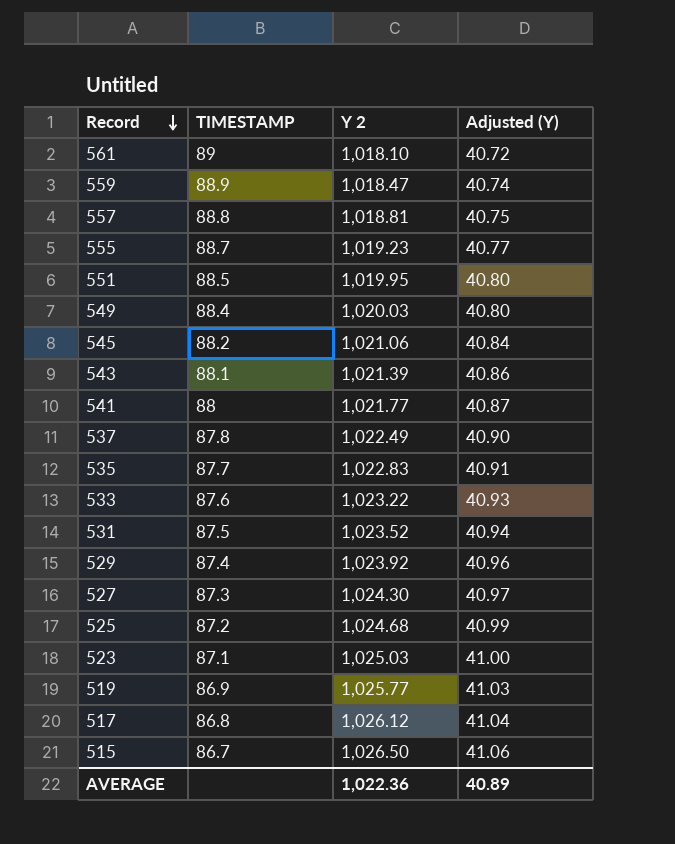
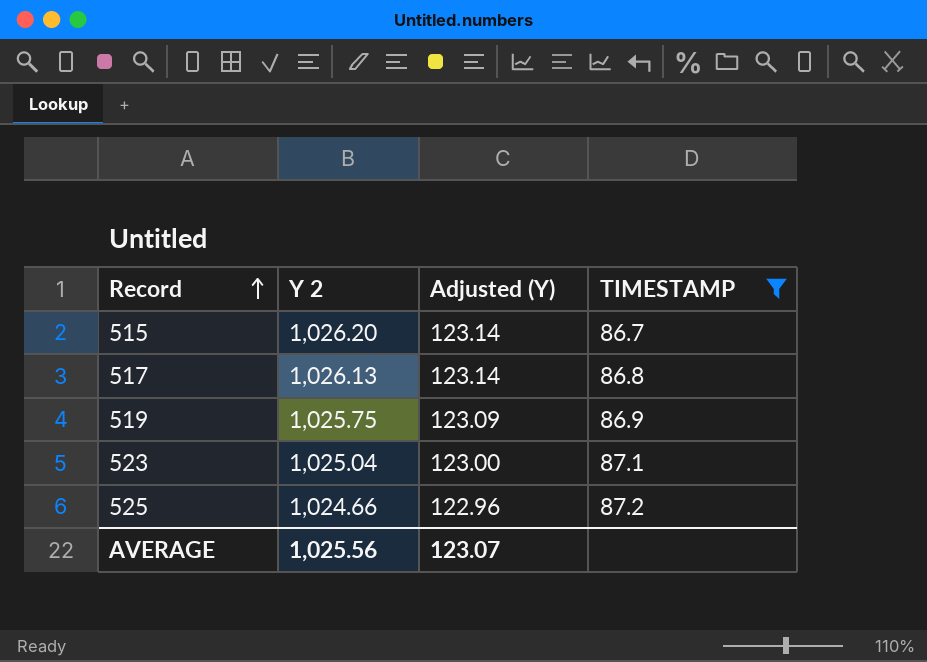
filter: none -> TIMESTAMP <= 87.2
row order: Record descending -> Record ascending
column Adjusted (Y) | formula: [Y 2] * 0.04 -> [Y 2] * 0.12
column TIMESTAMP | position: 2 -> 4
515 | Y 2: 1,026.50 -> 1,026.20
517 | Y 2: 1,026.12 -> 1,026.13
519 | Y 2: 1,025.77 -> 1,025.75
523 | Y 2: 1,025.03 -> 1,025.04
525 | Y 2: 1,024.68 -> 1,024.66
AVERAGE | Y 2: 1,022.36 -> 1,025.56
AVERAGE | Adjusted (Y): 40.89 -> 123.07

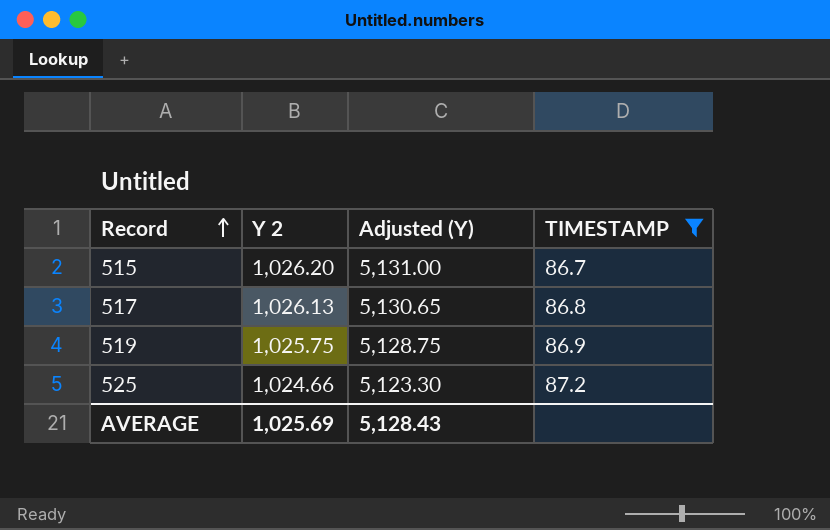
column Adjusted (Y) | formula: [Y 2] * 0.12 -> [Y 2] * 5
row 523: 1,025.04 | 123.00 | 87.1 -> none
AVERAGE | Y 2: 1,025.56 -> 1,025.69
AVERAGE | Adjusted (Y): 123.07 -> 5,128.43

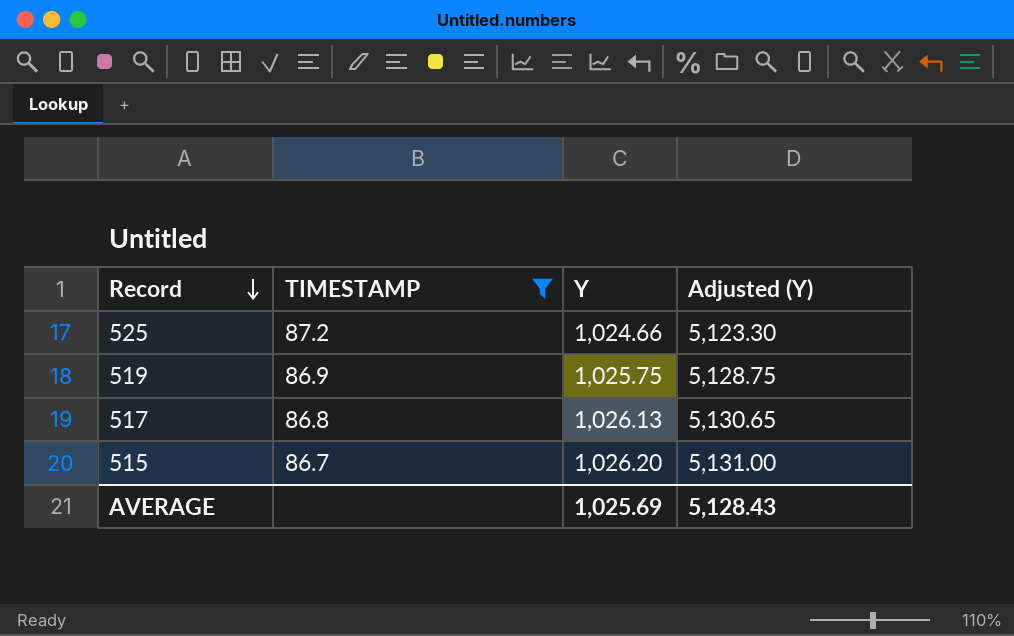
row order: Record ascending -> Record descending
column TIMESTAMP | position: 4 -> 2
column name: Y 2 -> Y

